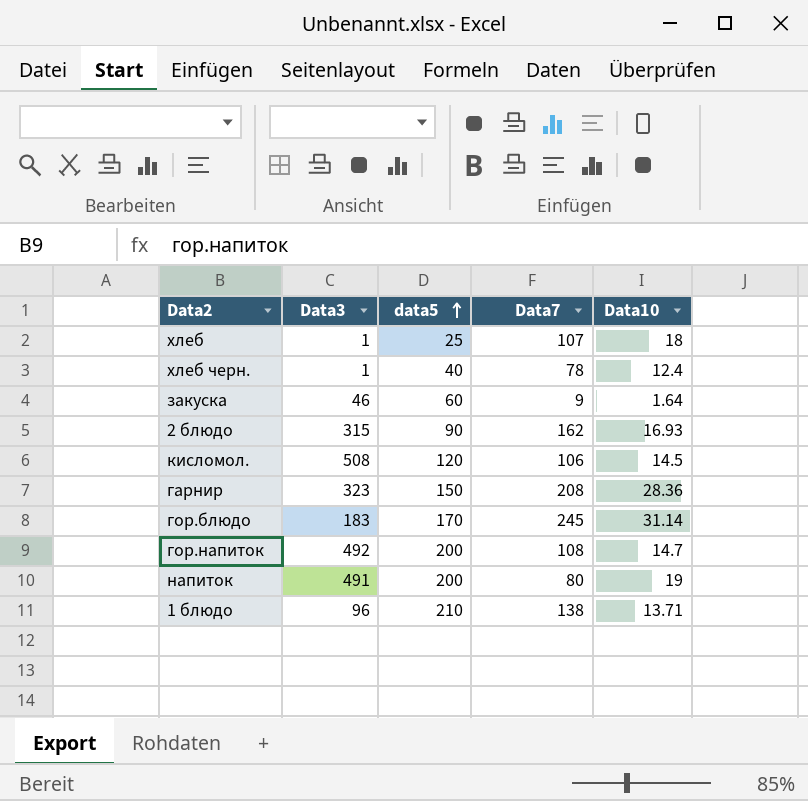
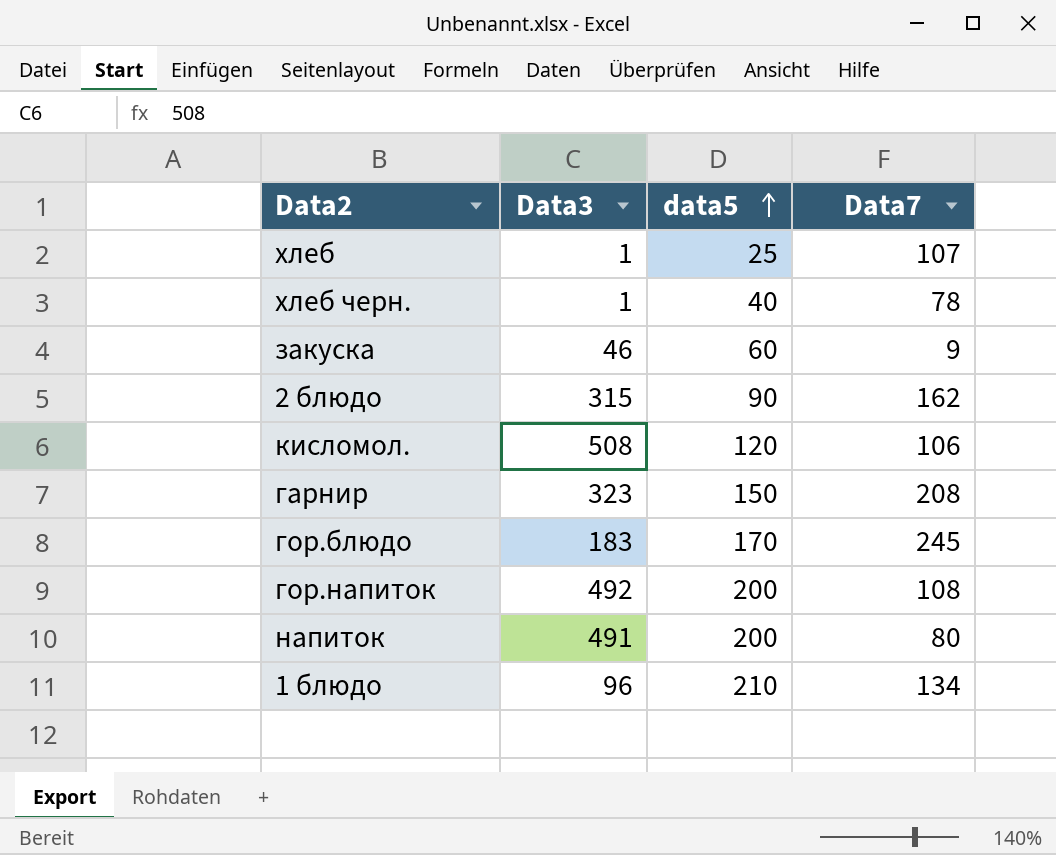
column Data10 | position: 5 -> none
1 блюдо | Data7: 138 -> 134

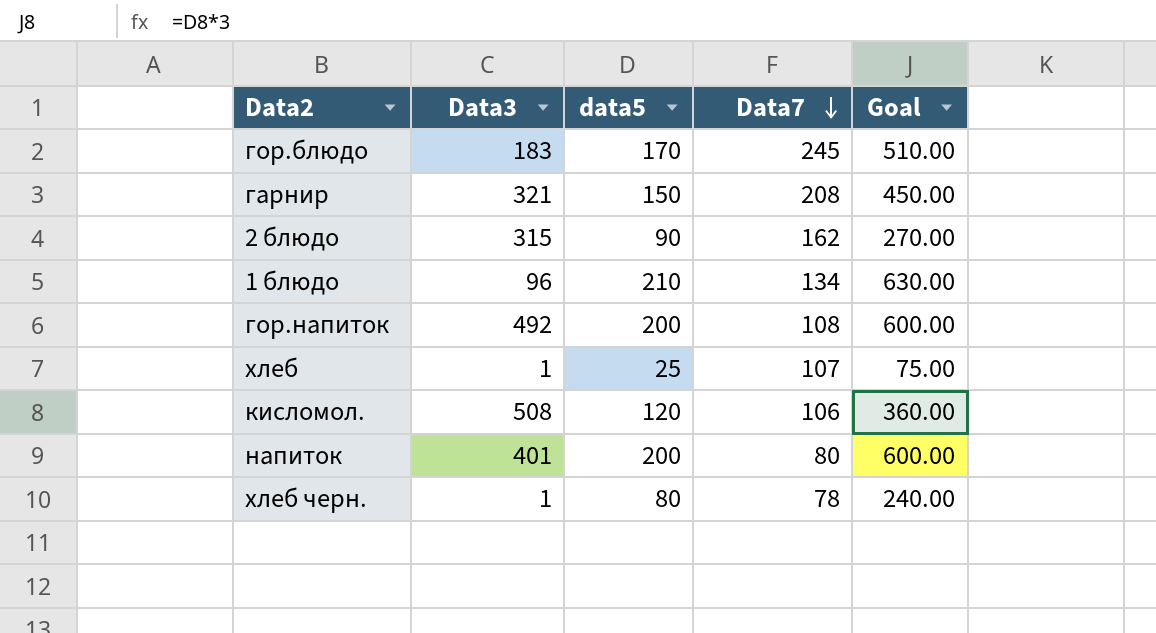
row order: data5 ascending -> Data7 descending
column Goal | formula: none -> [data5] * 3
row закуска: 46 | 60 | 9 -> none
гарнир | Data3: 323 -> 321
напиток | Data3: 491 -> 401
хлеб черн. | data5: 40 -> 80

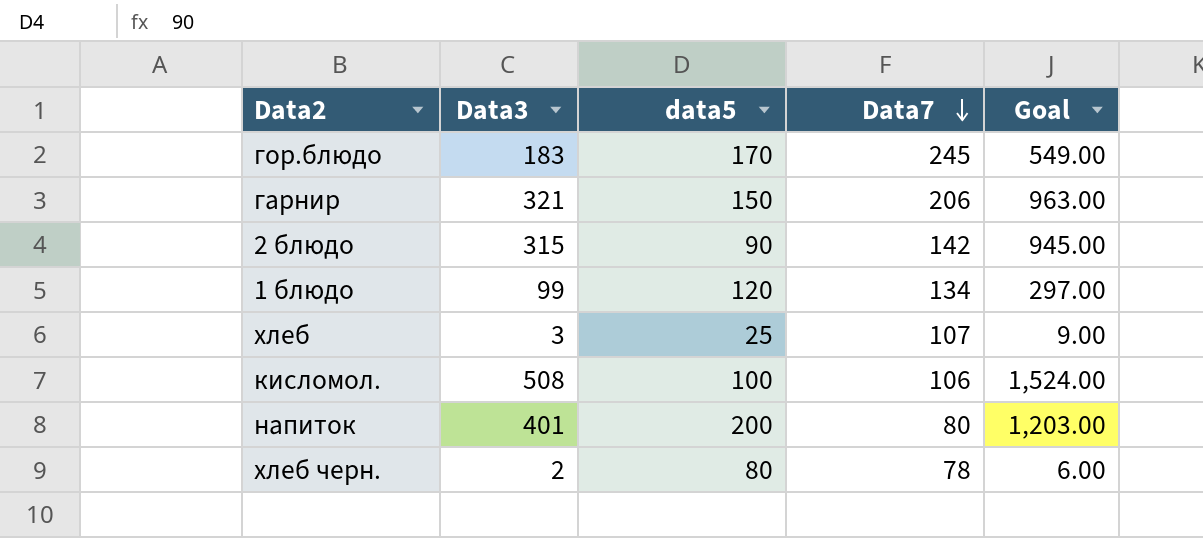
column Goal | formula: [data5] * 3 -> [Data3] * 3
row гор.напиток: 492 | 200 | 108 | 600.00 -> none
гарнир | Data7: 208 -> 206
2 блюдо | Data7: 162 -> 142
1 блюдо | Data3: 96 -> 99
1 блюдо | data5: 210 -> 120
хлеб | Data3: 1 -> 3
кисломол. | data5: 120 -> 100
хлеб черн. | Data3: 1 -> 2

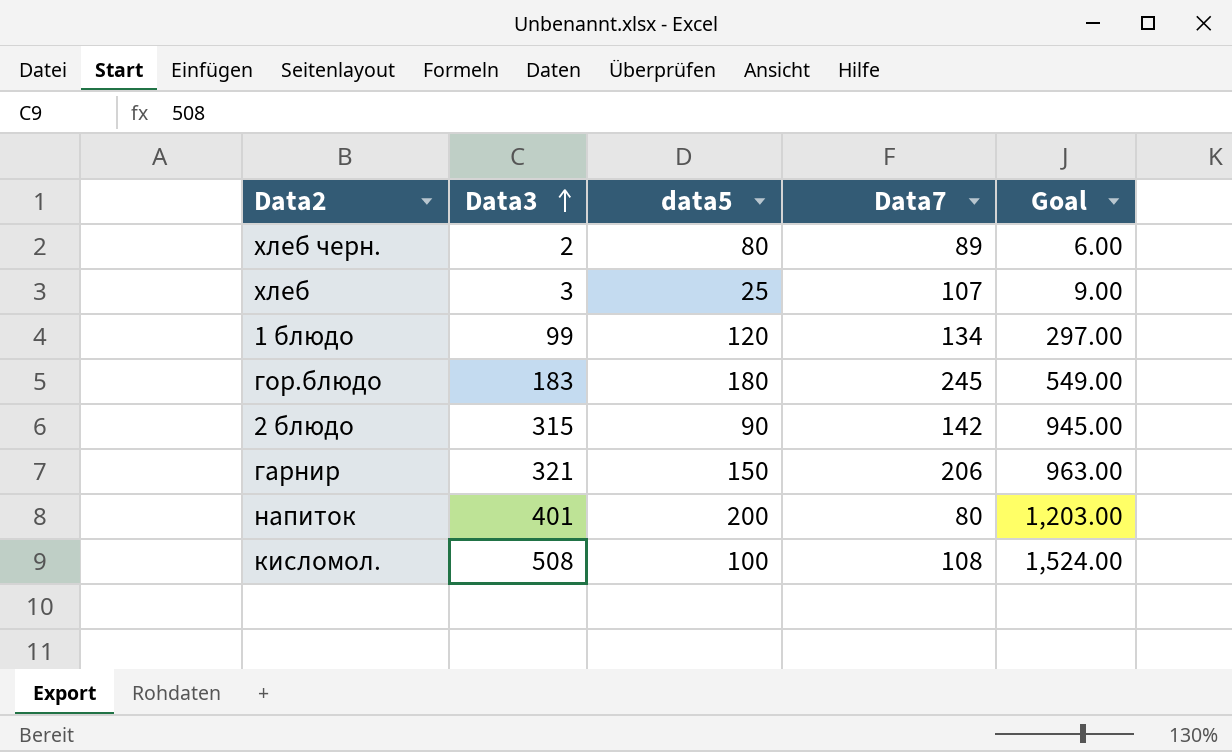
row order: Data7 descending -> Data3 ascending
хлеб черн. | Data7: 78 -> 89
гор.блюдо | data5: 170 -> 180
кисломол. | Data7: 106 -> 108

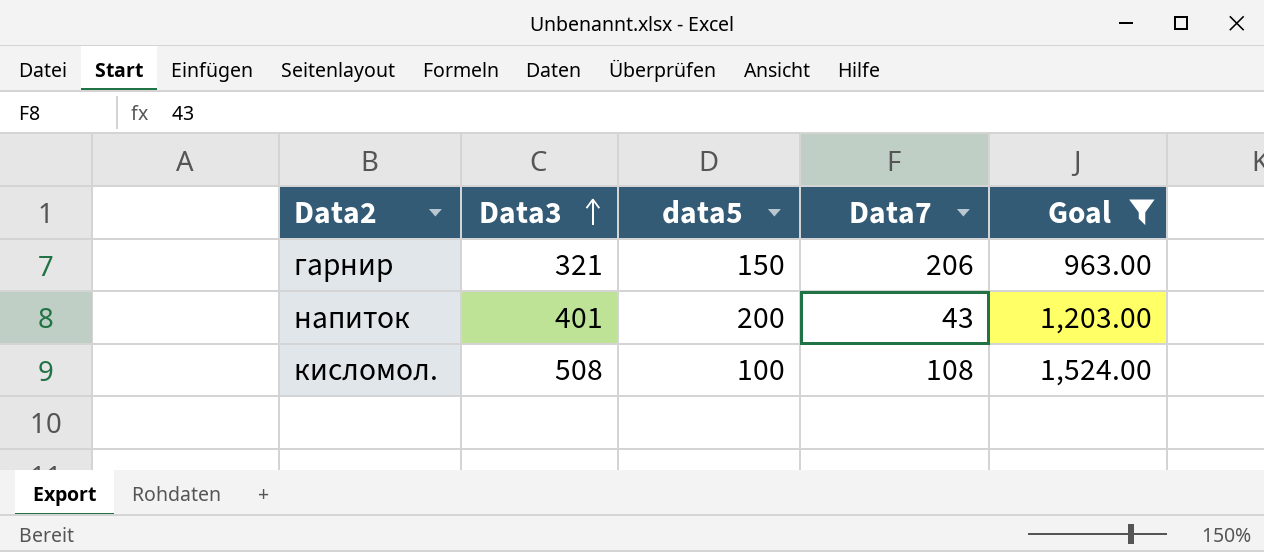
filter: none -> Goal >= 963.00
напиток | Data7: 80 -> 43

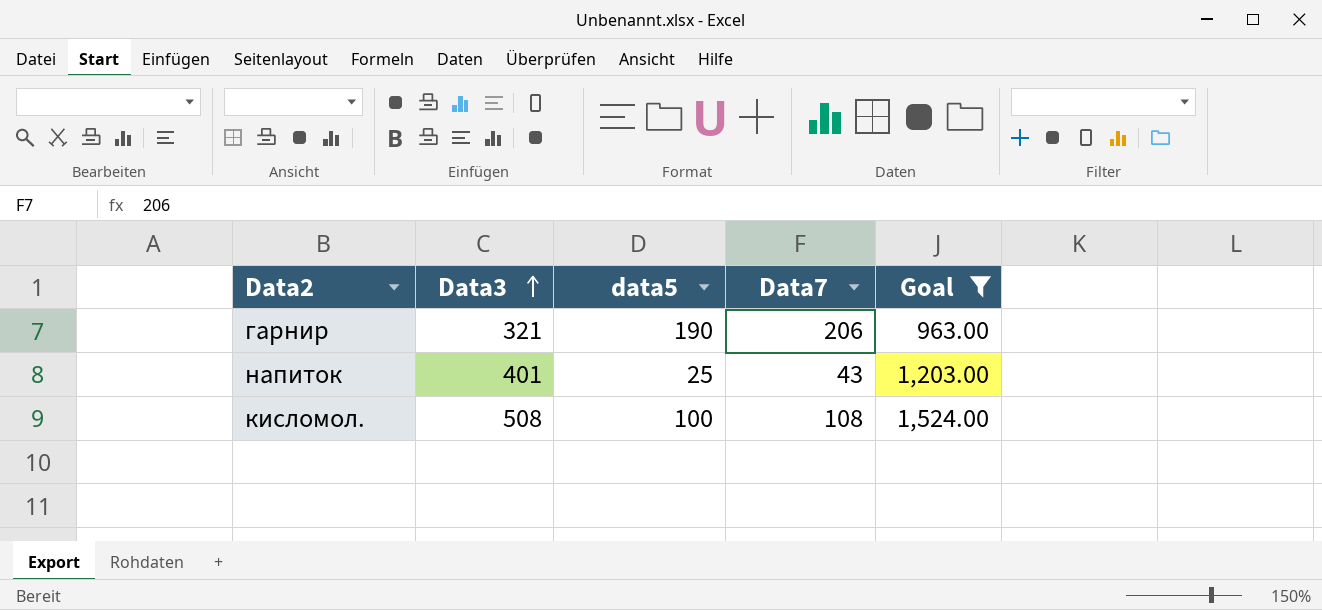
гарнир | data5: 150 -> 190
напиток | data5: 200 -> 25

